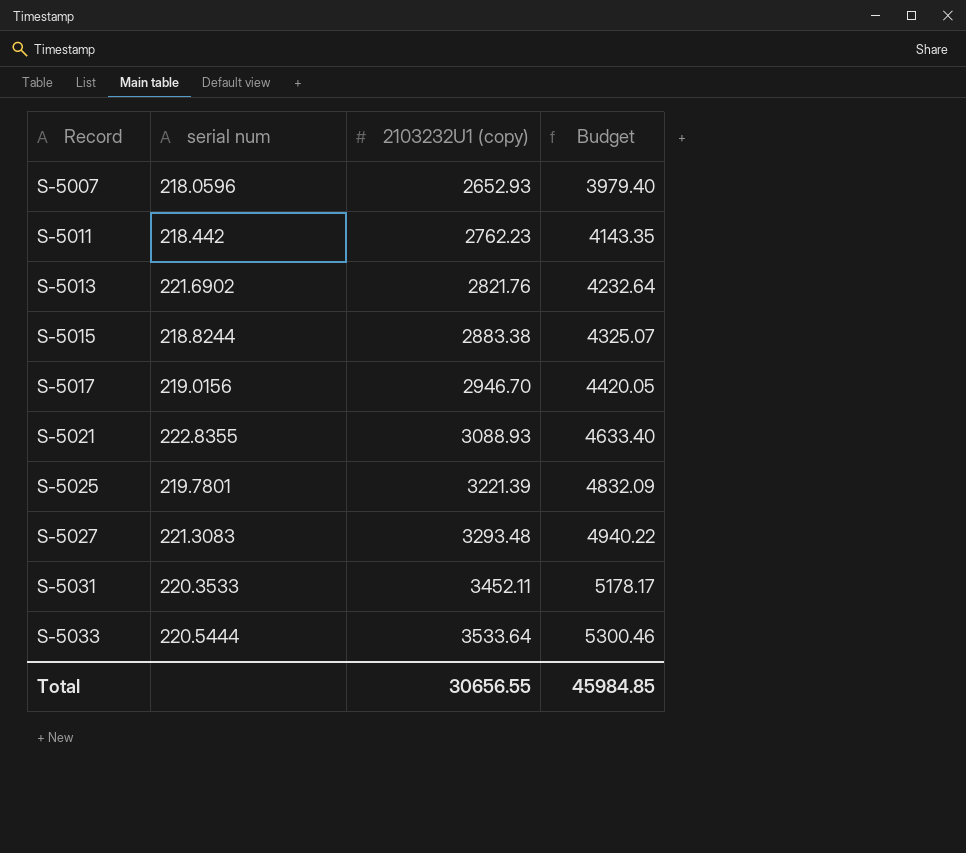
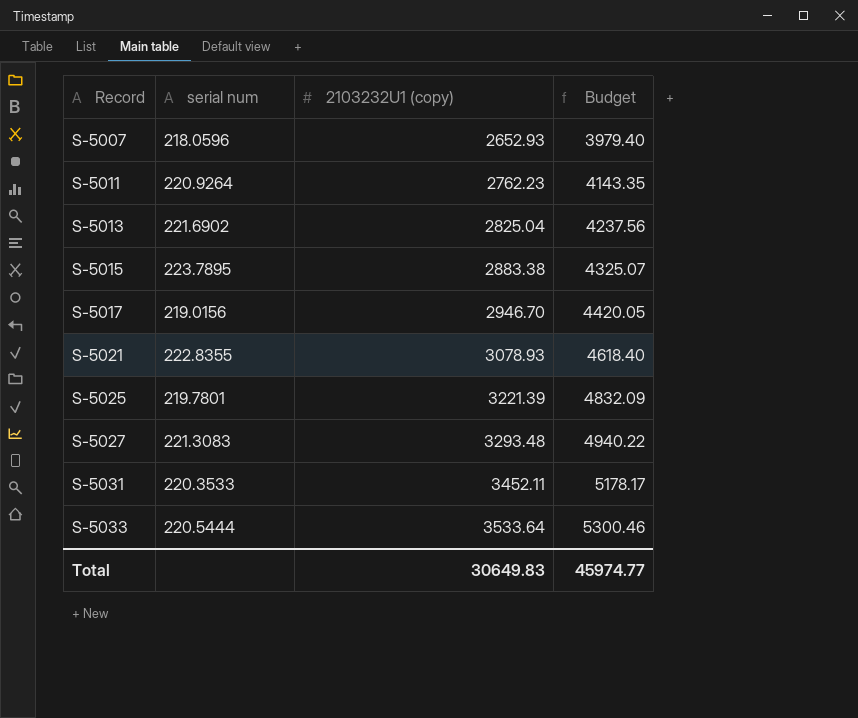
S-5011 | serial num: 218.442 -> 220.9264
S-5013 | 2103232U1 (copy): 2821.76 -> 2825.04
S-5013 | Budget: 4232.64 -> 4237.56
S-5015 | serial num: 218.8244 -> 223.7895
S-5021 | 2103232U1 (copy): 3088.93 -> 3078.93
S-5021 | Budget: 4633.40 -> 4618.40
Total | 2103232U1 (copy): 30656.55 -> 30649.83
Total | Budget: 45984.85 -> 45974.77

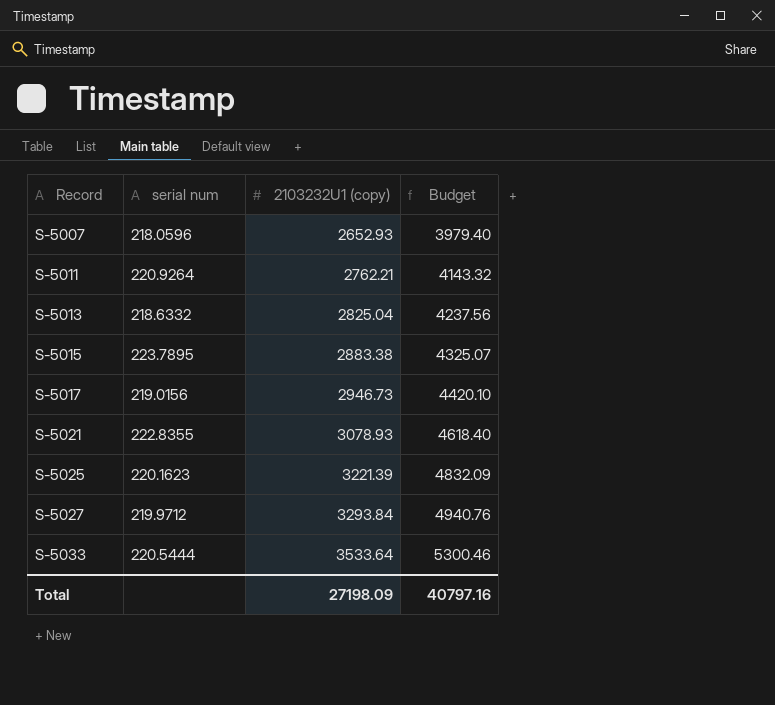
row S-5031: 220.3533 | 3452.11 | 5178.17 -> none
S-5011 | 2103232U1 (copy): 2762.23 -> 2762.21
S-5011 | Budget: 4143.35 -> 4143.32
S-5013 | serial num: 221.6902 -> 218.6332
S-5017 | 2103232U1 (copy): 2946.70 -> 2946.73
S-5017 | Budget: 4420.05 -> 4420.10
S-5025 | serial num: 219.7801 -> 220.1623
S-5027 | serial num: 221.3083 -> 219.9712
S-5027 | 2103232U1 (copy): 3293.48 -> 3293.84
S-5027 | Budget: 4940.22 -> 4940.76
Total | 2103232U1 (copy): 30649.83 -> 27198.09
Total | Budget: 45974.77 -> 40797.16

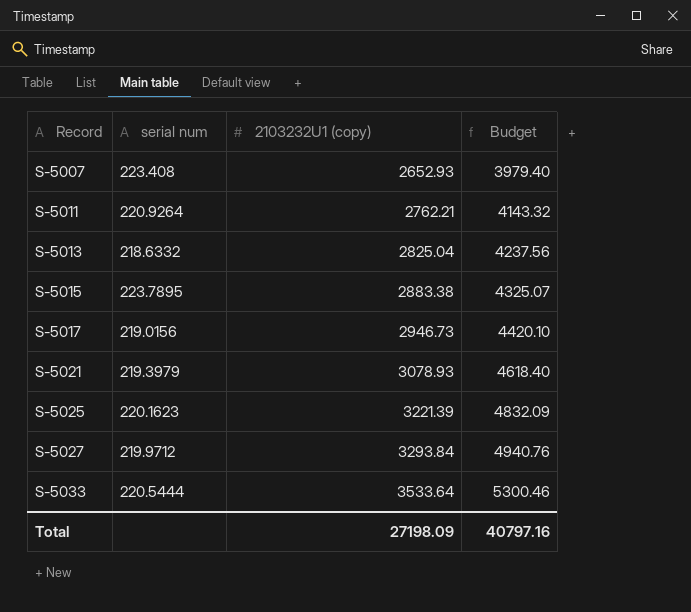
S-5007 | serial num: 218.0596 -> 223.408
S-5021 | serial num: 222.8355 -> 219.3979

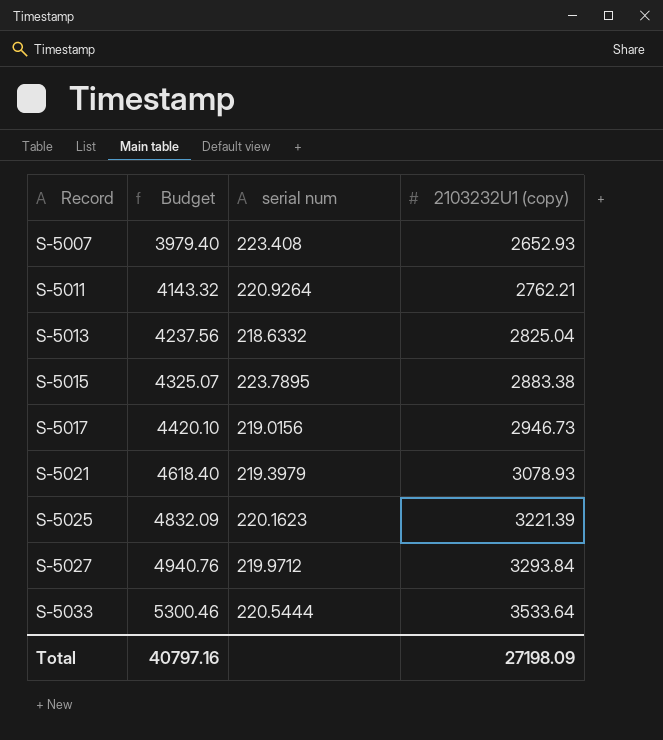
column Budget | position: 4 -> 2

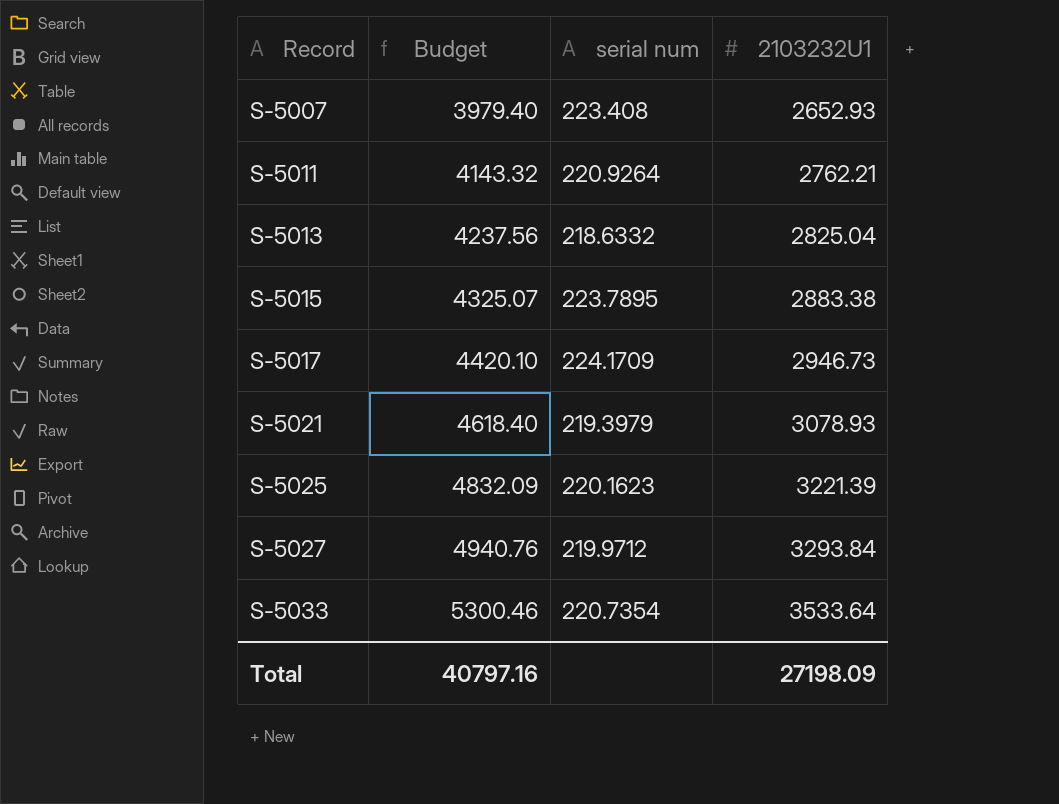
column name: 2103232U1 (copy) -> 2103232U1
S-5017 | serial num: 219.0156 -> 224.1709
S-5033 | serial num: 220.5444 -> 220.7354

